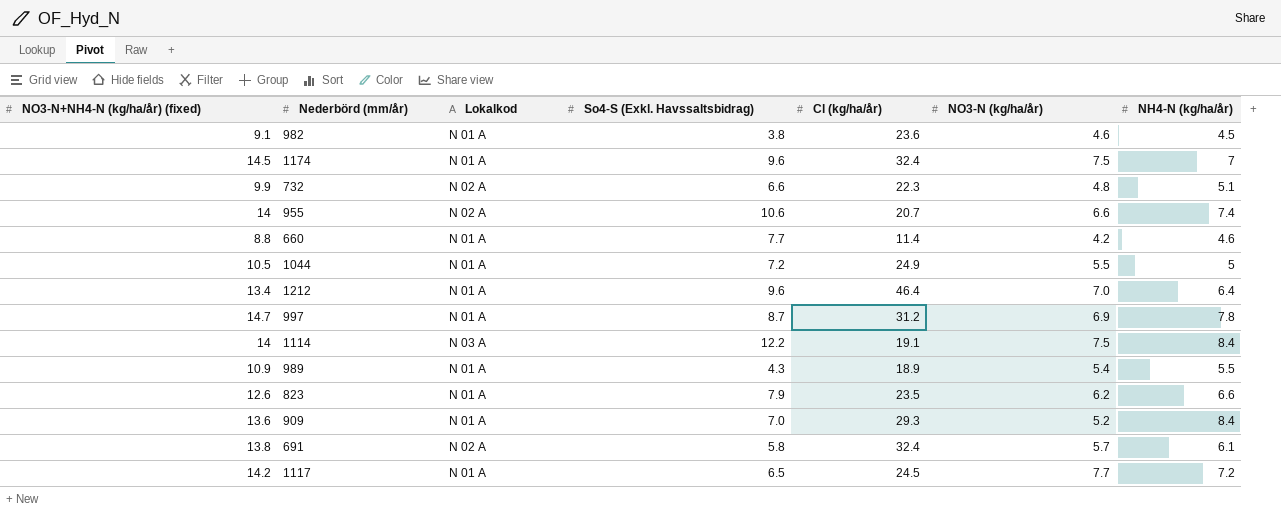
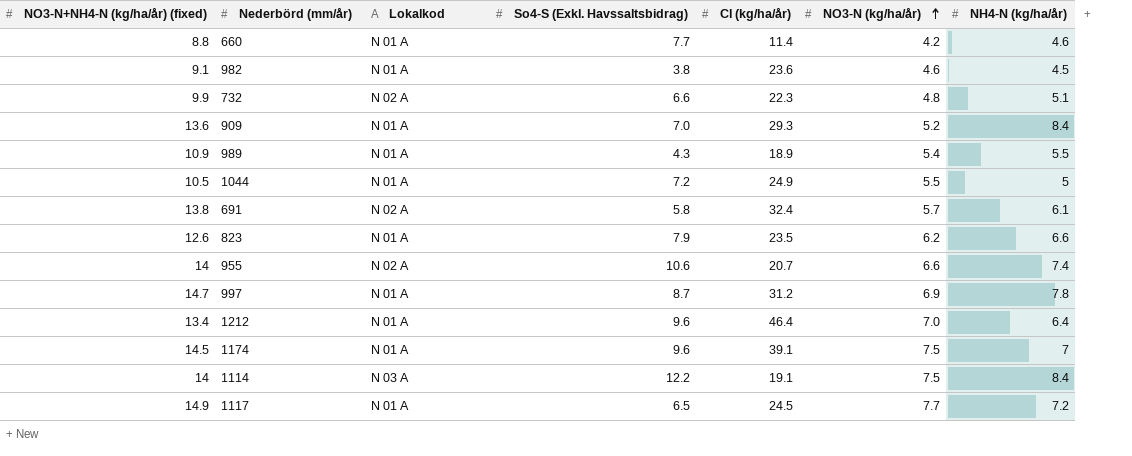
row order: none -> NO3-N (kg/ha/år) ascending
1174 | Cl (kg/ha/år): 32.4 -> 39.1
1117 | NO3-N+NH4-N (kg/ha/år) (fixed): 14.2 -> 14.9

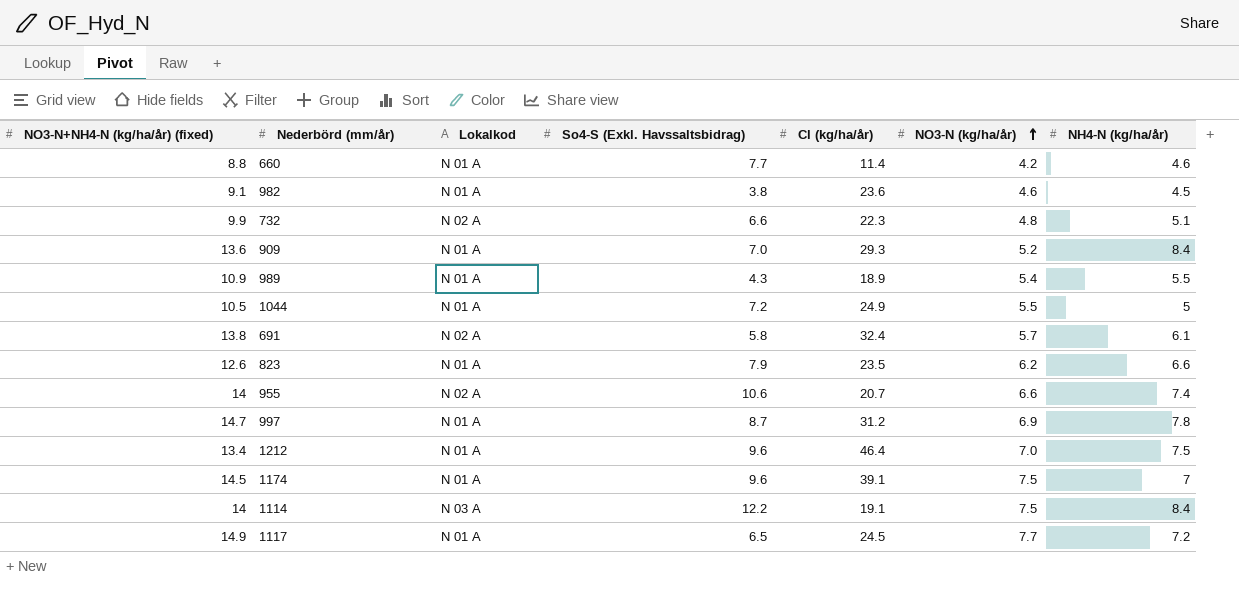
1212 | NH4-N (kg/ha/år): 6.4 -> 7.5

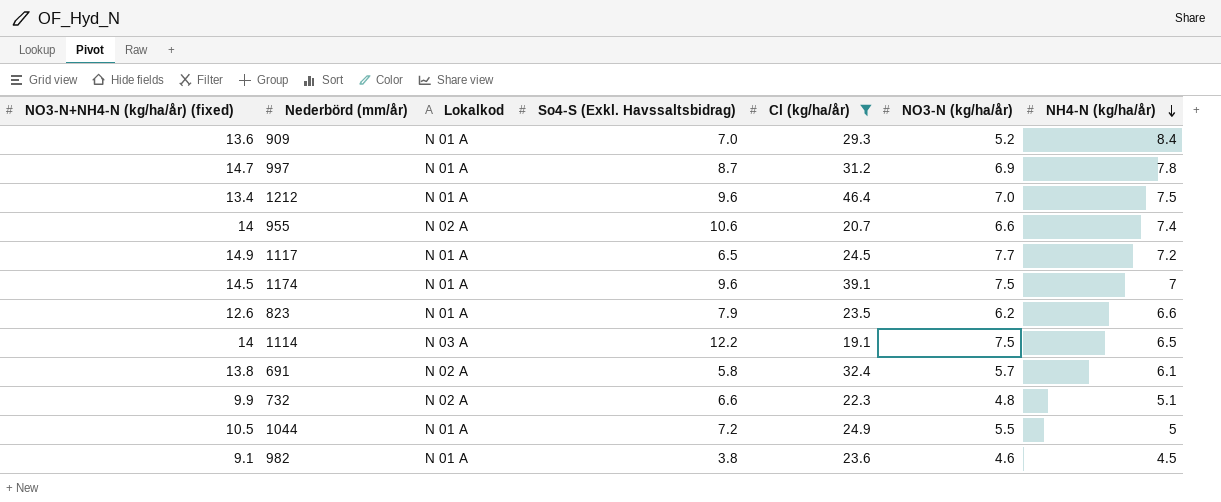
filter: none -> Cl (kg/ha/år) >= 19.1
row order: NO3-N (kg/ha/år) ascending -> NH4-N (kg/ha/år) descending
1114 | NH4-N (kg/ha/år): 8.4 -> 6.5

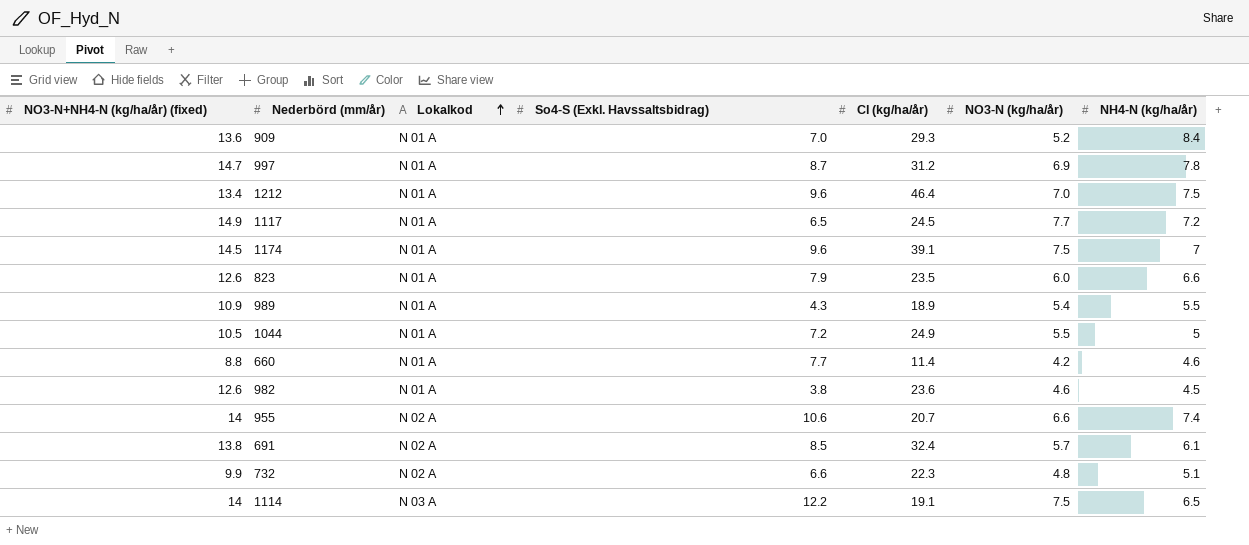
filter: Cl (kg/ha/år) >= 19.1 -> none
row order: NH4-N (kg/ha/år) descending -> Lokalkod ascending
823 | NO3-N (kg/ha/år): 6.2 -> 6.0
982 | NO3-N+NH4-N (kg/ha/år) (fixed): 9.1 -> 12.6
691 | So4-S (Exkl. Havssaltsbidrag): 5.8 -> 8.5

